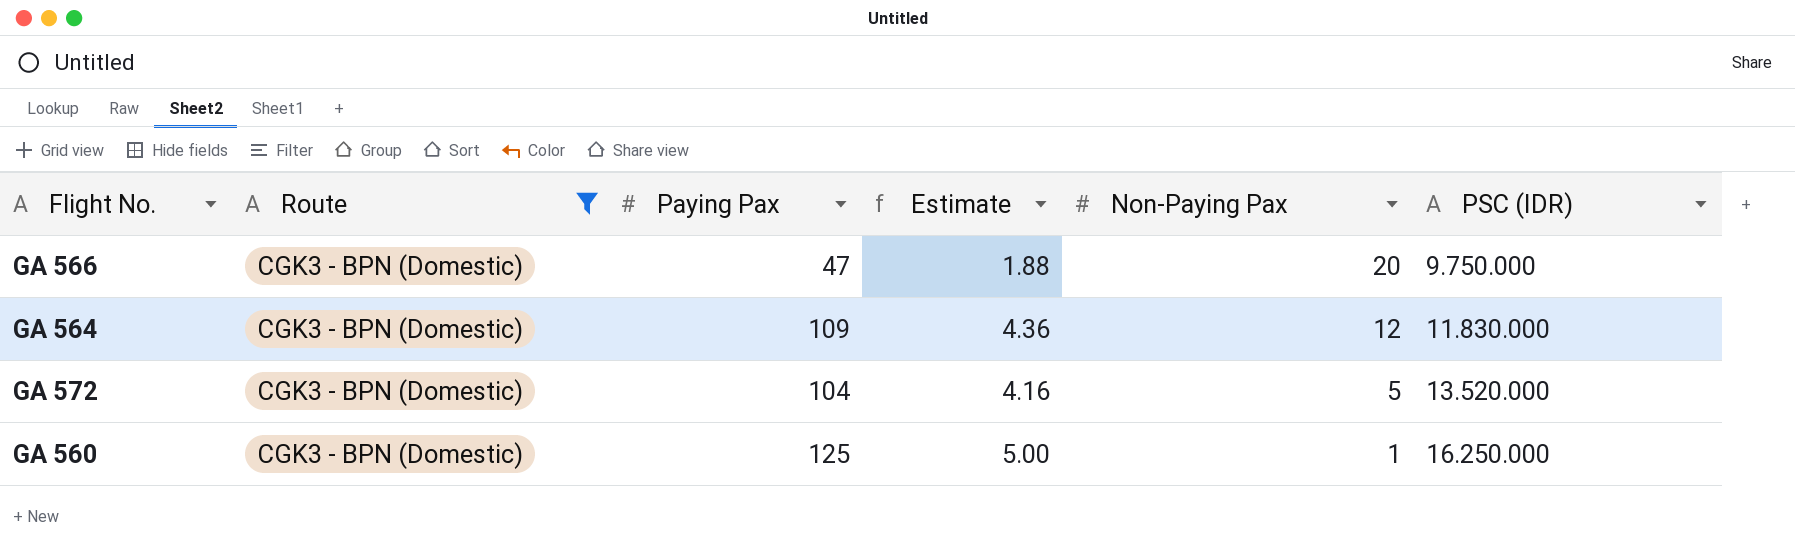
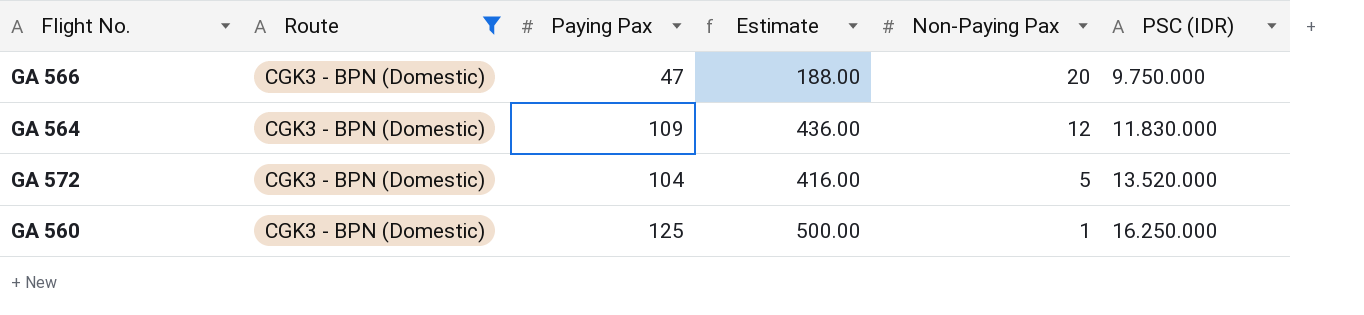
column Estimate | formula: [Paying Pax] * 0.04 -> [Paying Pax] * 4

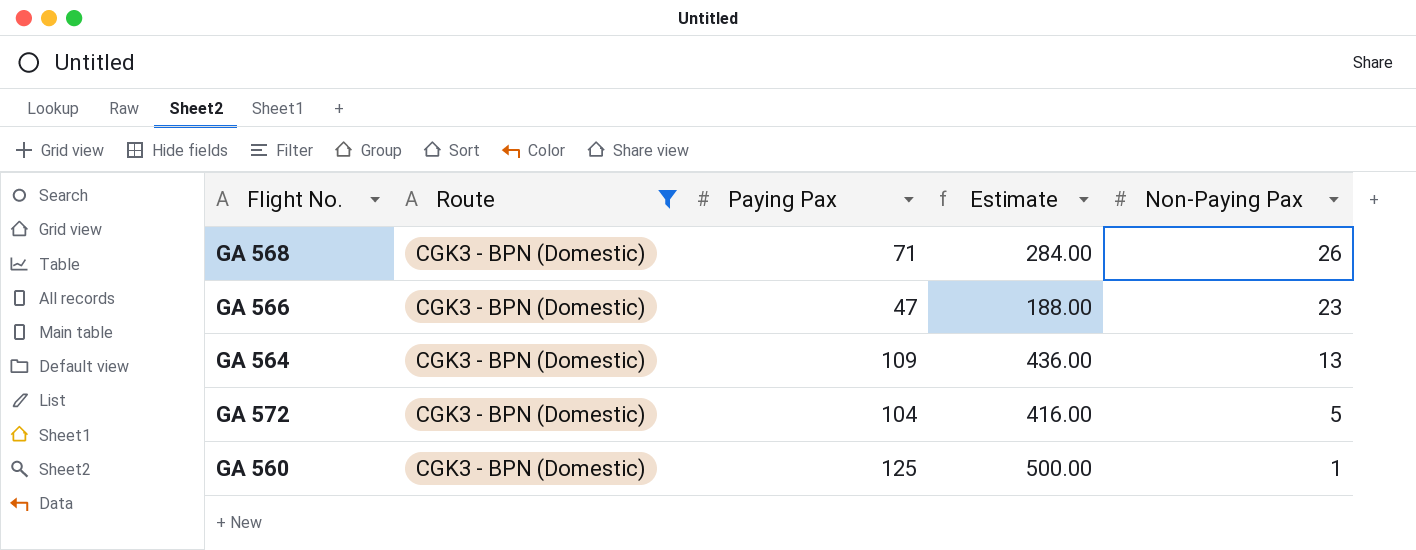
column PSC (IDR) | position: 6 -> none
row GA 568: none -> CGK3 - BPN (Domestic) | 71 | 284.00 | 26
GA 566 | Non-Paying Pax: 20 -> 23
GA 564 | Non-Paying Pax: 12 -> 13

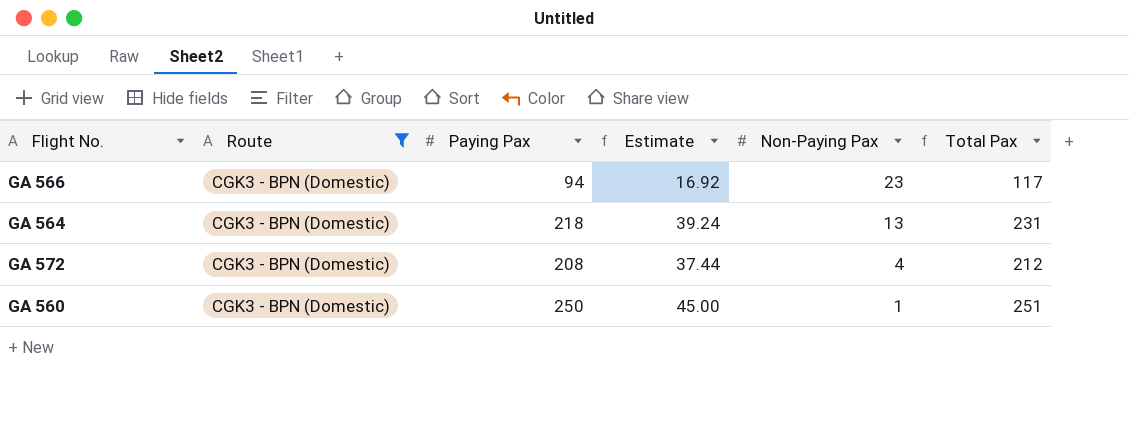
column Estimate | formula: [Paying Pax] * 4 -> [Paying Pax] * 0.18
column Total Pax | formula: none -> [Paying Pax] + [Non-Paying Pax]
row GA 568: CGK3 - BPN (Domestic) | 71 | 284.00 | 26 -> none
GA 566 | Paying Pax: 47 -> 94
GA 564 | Paying Pax: 109 -> 218
GA 572 | Paying Pax: 104 -> 208
GA 572 | Non-Paying Pax: 5 -> 4
GA 560 | Paying Pax: 125 -> 250

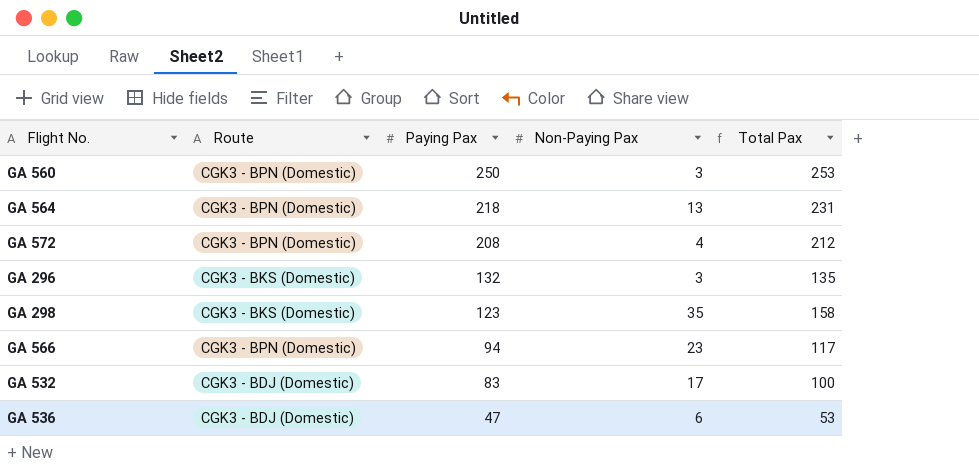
filter: Route = CGK3 - BPN (Domestic) -> none
row order: Non-Paying Pax descending -> Paying Pax descending
column Estimate | formula: [Paying Pax] * 0.18 -> none
GA 560 | Non-Paying Pax: 1 -> 3
GA 560 | Total Pax: 251 -> 253

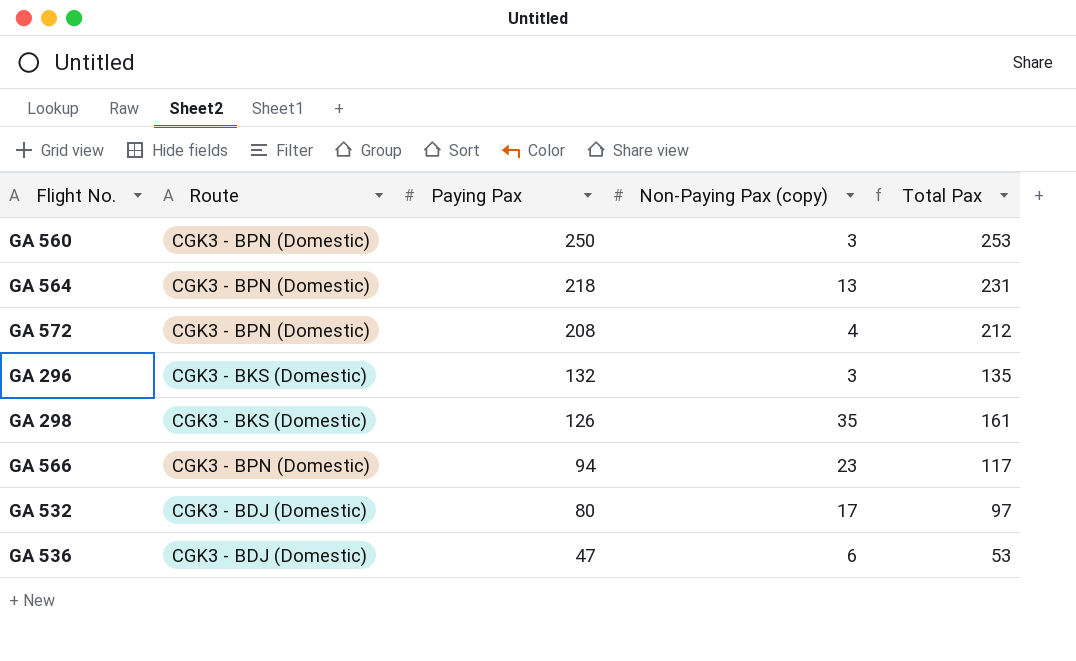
column name: Non-Paying Pax -> Non-Paying Pax (copy)
GA 298 | Paying Pax: 123 -> 126
GA 298 | Total Pax: 158 -> 161
GA 532 | Paying Pax: 83 -> 80
GA 532 | Total Pax: 100 -> 97

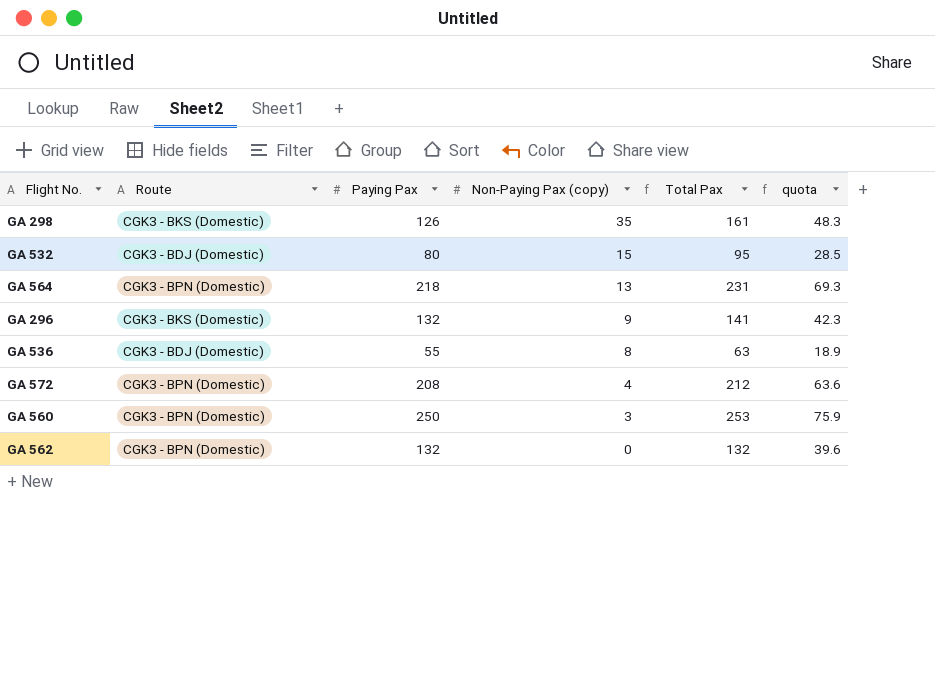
row order: Paying Pax descending -> Non-Paying Pax (copy) descending
column quota | formula: none -> [Total Pax] * 0.3
row GA 566: CGK3 - BPN (Domestic) | 94 | 23 | 117 -> none
GA 532 | Non-Paying Pax (copy): 17 -> 15
GA 532 | Total Pax: 97 -> 95
GA 296 | Non-Paying Pax (copy): 3 -> 9
GA 296 | Total Pax: 135 -> 141
GA 536 | Paying Pax: 47 -> 55
GA 536 | Non-Paying Pax (copy): 6 -> 8
GA 536 | Total Pax: 53 -> 63
row GA 562: none -> CGK3 - BPN (Domestic) | 132 | 0 | 132 | 39.6

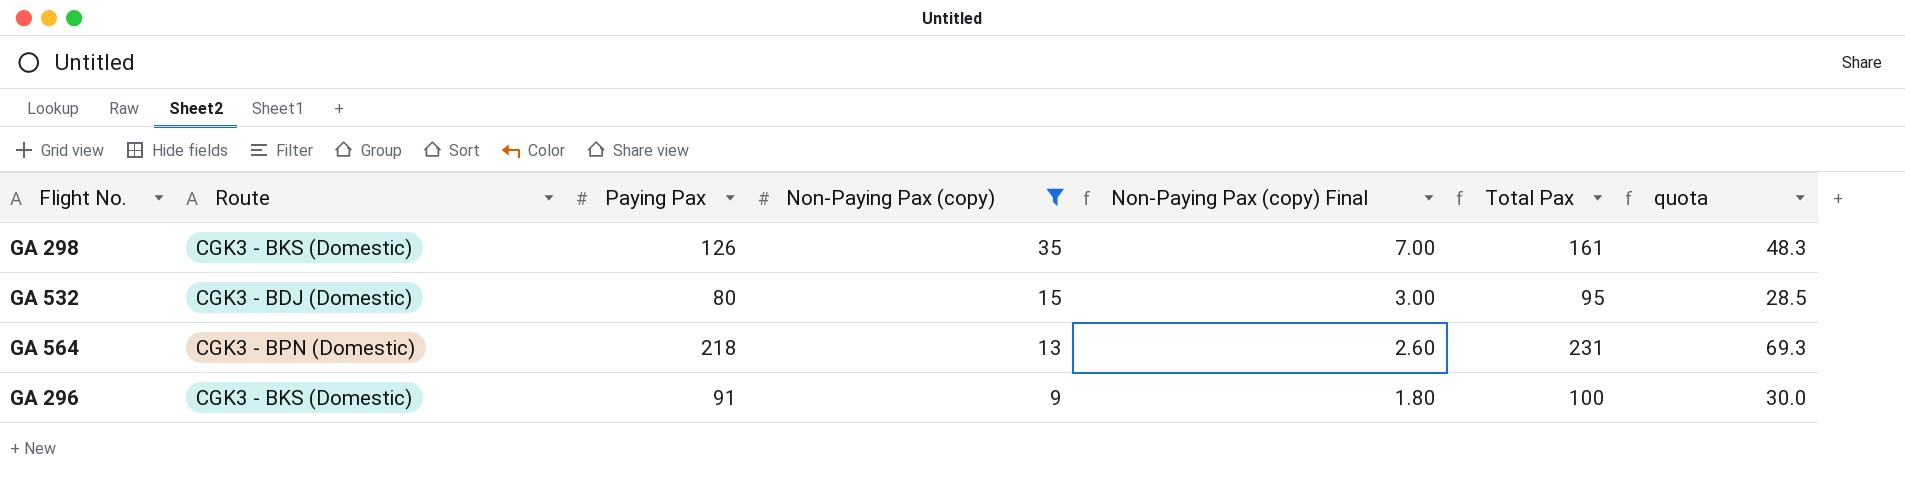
filter: none -> Non-Paying Pax (copy) >= 9
column Non-Paying Pax (copy) Final | formula: none -> [Non-Paying Pax (copy)] * 0.2
GA 296 | Paying Pax: 132 -> 91
GA 296 | Total Pax: 141 -> 100
GA 296 | quota: 42.3 -> 30.0

